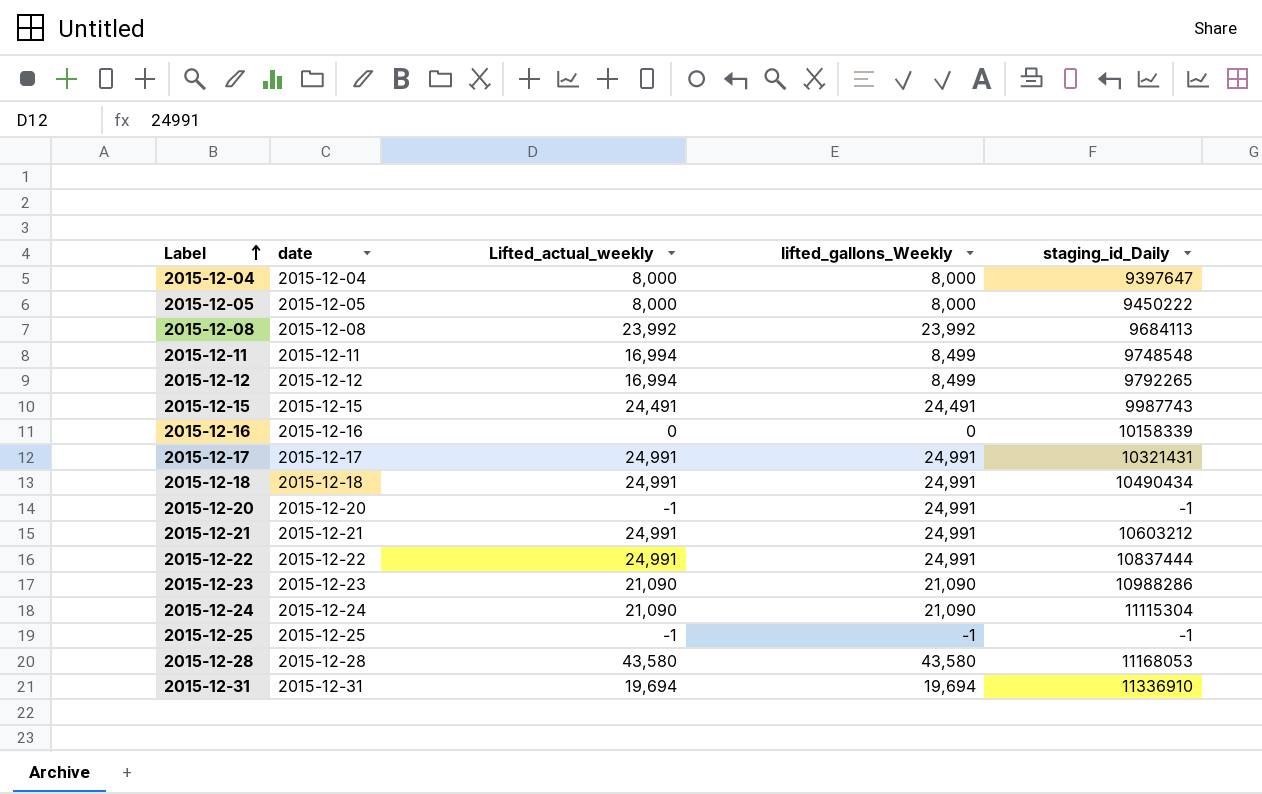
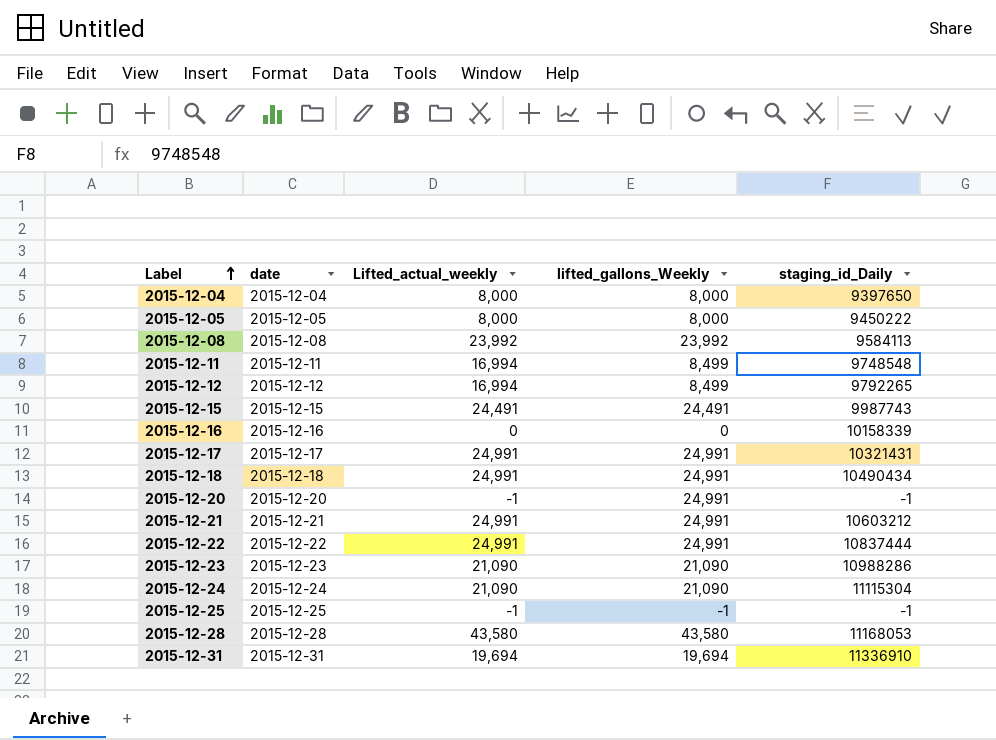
2015-12-04 | staging_id_Daily: 9397647 -> 9397650
2015-12-08 | staging_id_Daily: 9684113 -> 9584113

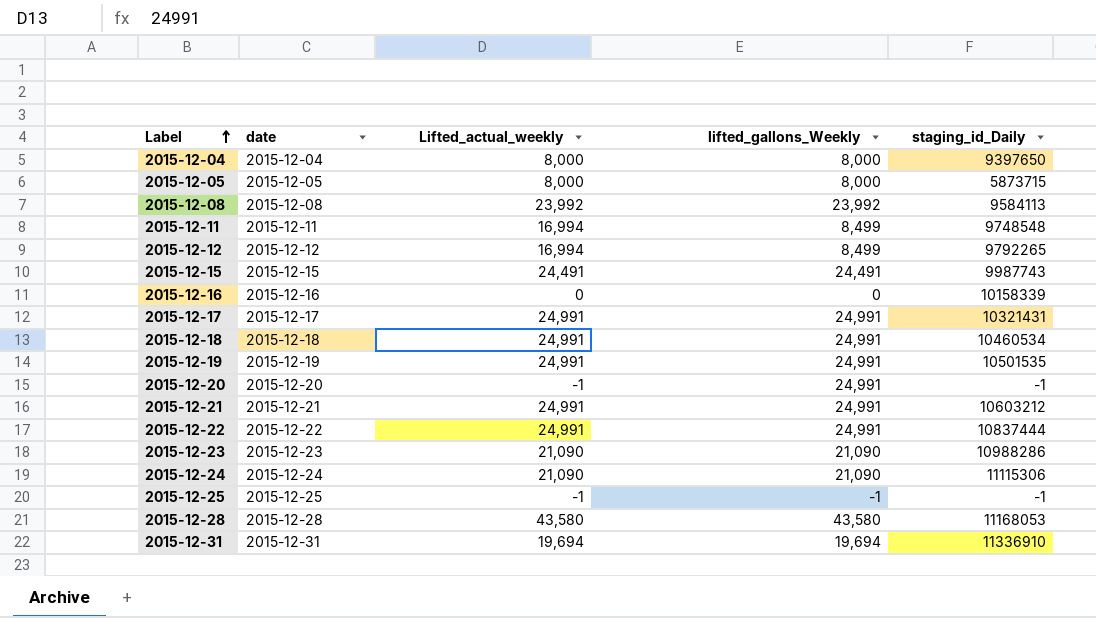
2015-12-05 | staging_id_Daily: 9450222 -> 5873715
2015-12-18 | staging_id_Daily: 10490434 -> 10460534
row 2015-12-19: none -> 2015-12-19 | 24,991 | 24,991 | 10501535
2015-12-24 | staging_id_Daily: 11115304 -> 11115306

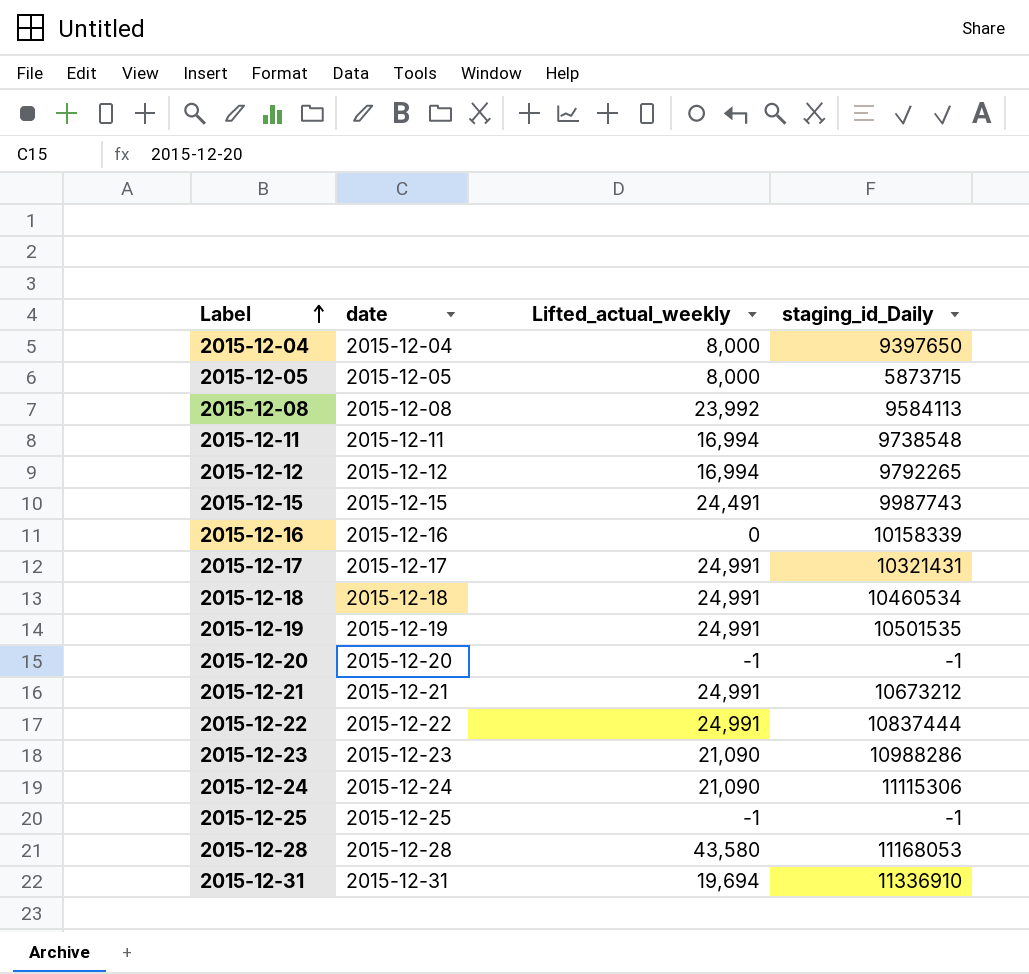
column lifted_gallons_Weekly | position: 4 -> none
2015-12-11 | staging_id_Daily: 9748548 -> 9738548
2015-12-21 | staging_id_Daily: 10603212 -> 10673212

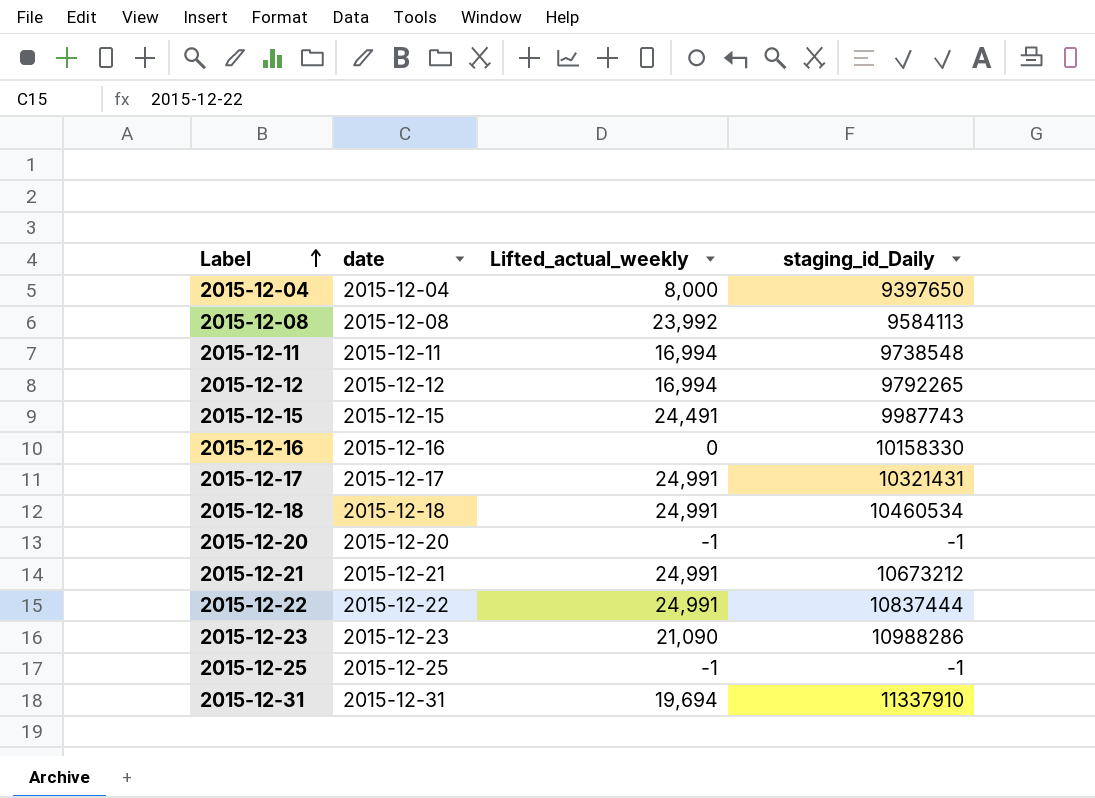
row 2015-12-05: 2015-12-05 | 8,000 | 5873715 -> none
row 2015-12-19: 2015-12-19 | 24,991 | 10501535 -> none
row 2015-12-24: 2015-12-24 | 21,090 | 11115306 -> none
row 2015-12-28: 2015-12-28 | 43,580 | 11168053 -> none
2015-12-16 | staging_id_Daily: 10158339 -> 10158330
2015-12-31 | staging_id_Daily: 11336910 -> 11337910

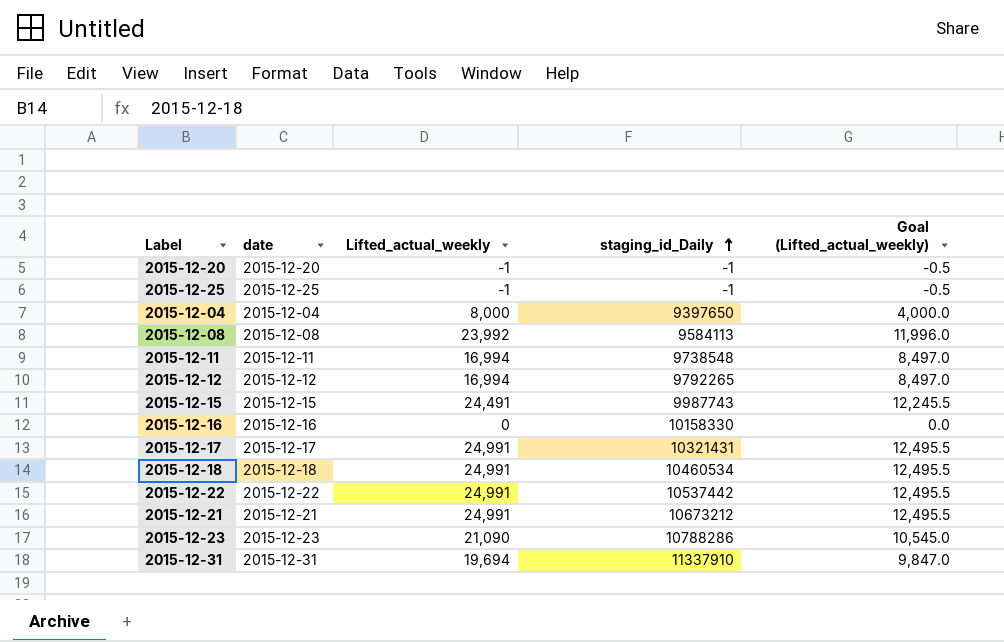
row order: Label ascending -> staging_id_Daily ascending
column Goal (Lifted_actual_weekly) | formula: none -> [Lifted_actual_weekly] * 0.5
2015-12-22 | staging_id_Daily: 10837444 -> 10537442
2015-12-23 | staging_id_Daily: 10988286 -> 10788286

